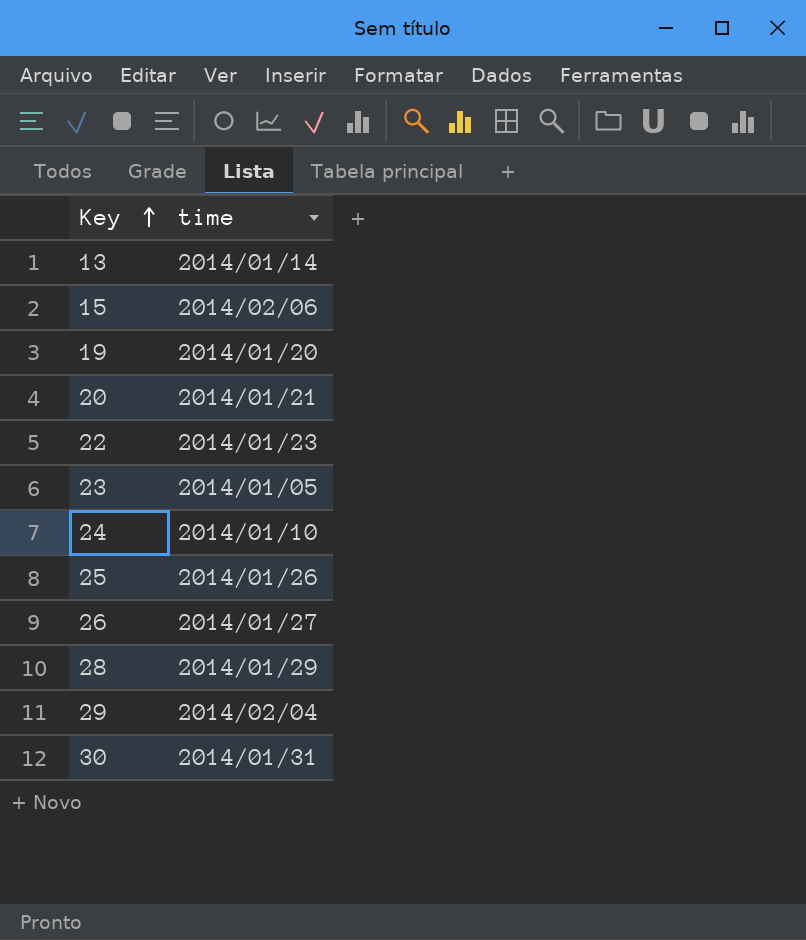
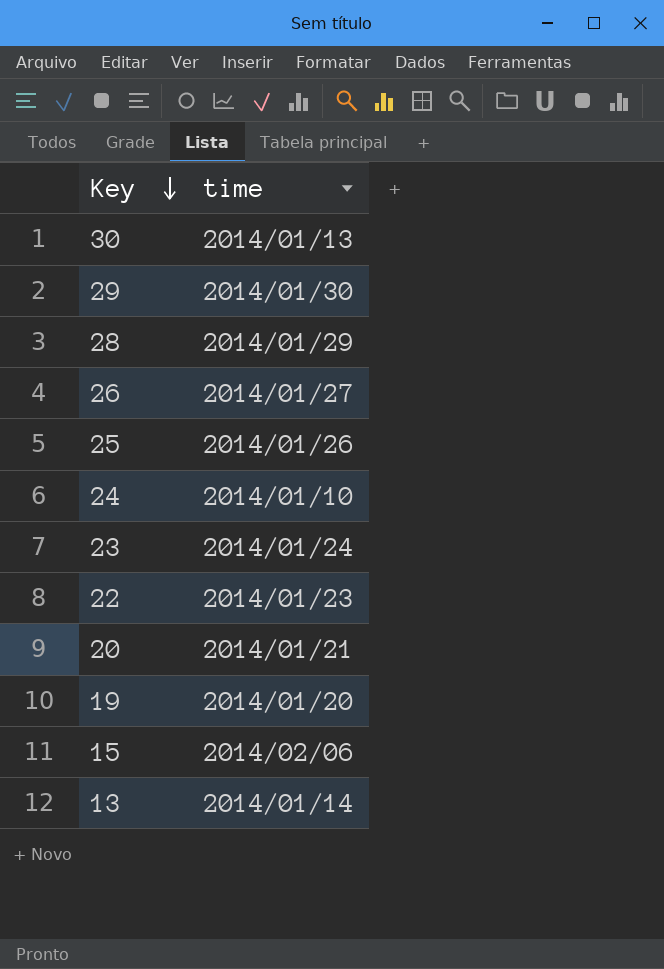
row order: Key ascending -> Key descending
30 | time: 2014/01/31 -> 2014/01/13
29 | time: 2014/02/04 -> 2014/01/30
23 | time: 2014/01/05 -> 2014/01/24

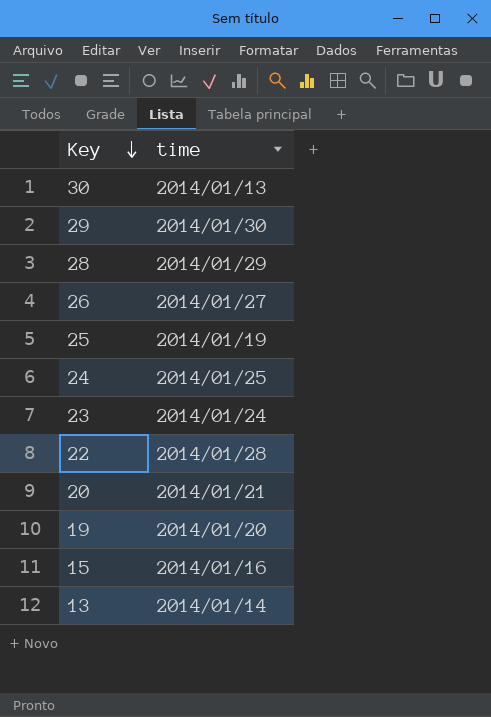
25 | time: 2014/01/26 -> 2014/01/19
24 | time: 2014/01/10 -> 2014/01/25
22 | time: 2014/01/23 -> 2014/01/28
15 | time: 2014/02/06 -> 2014/01/16

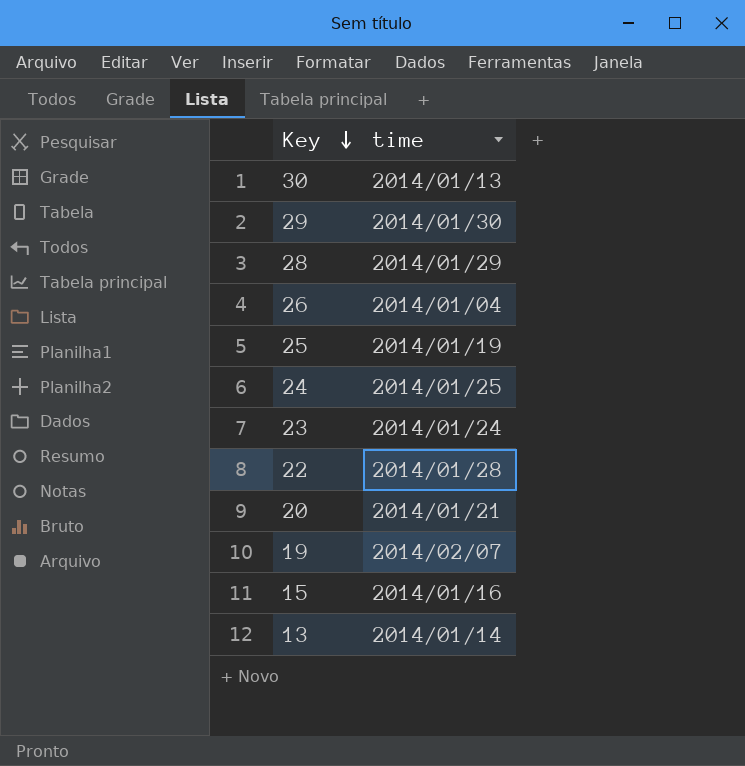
26 | time: 2014/01/27 -> 2014/01/04
19 | time: 2014/01/20 -> 2014/02/07

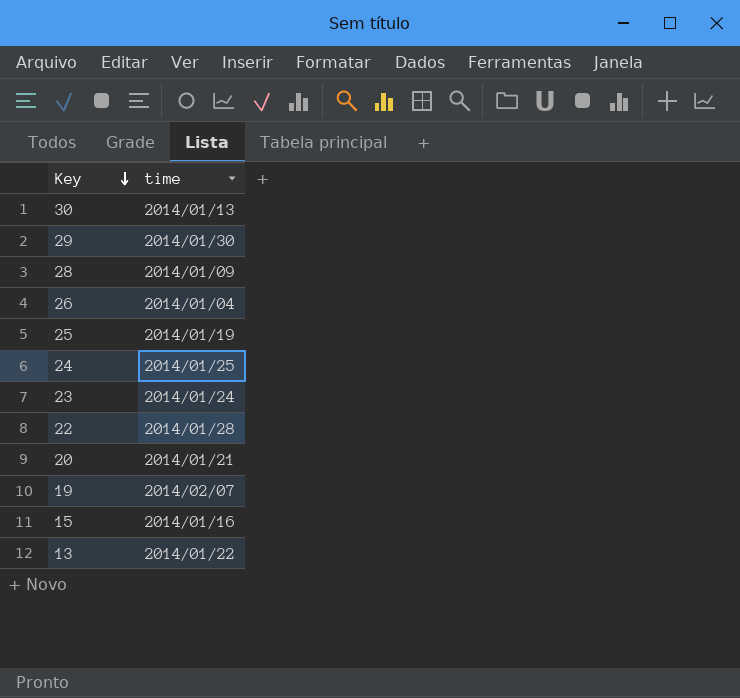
28 | time: 2014/01/29 -> 2014/01/09
13 | time: 2014/01/14 -> 2014/01/22

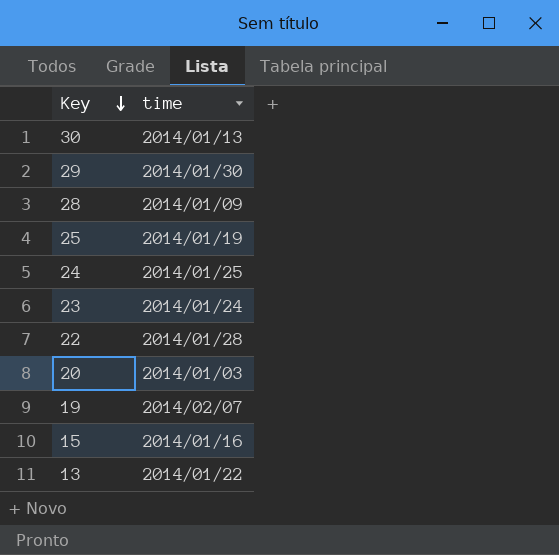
row 26: 2014/01/04 -> none
20 | time: 2014/01/21 -> 2014/01/03

